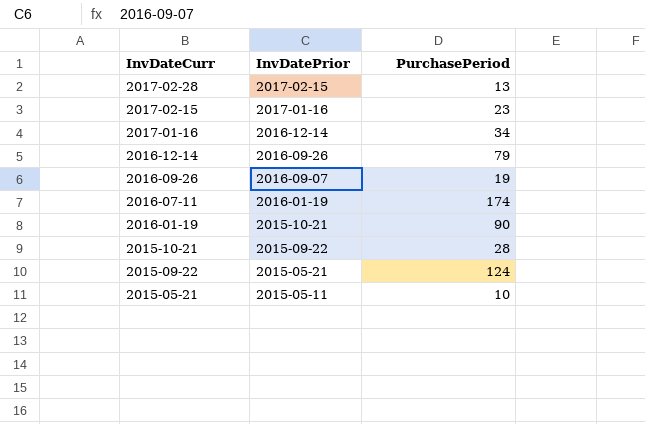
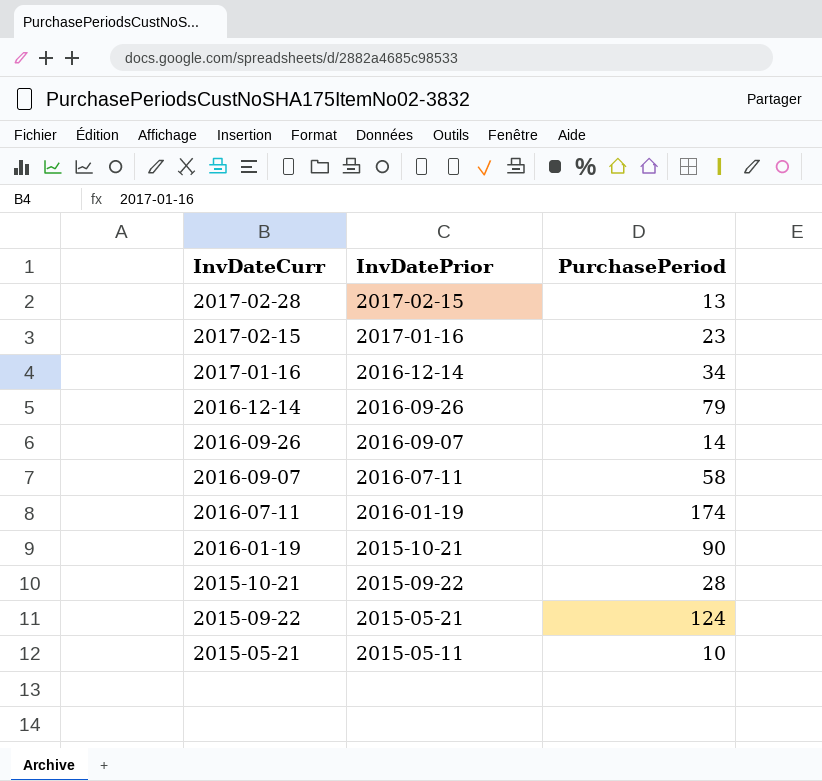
2016-09-26 | PurchasePeriod: 19 -> 14
row 2016-09-07: none -> 2016-07-11 | 58

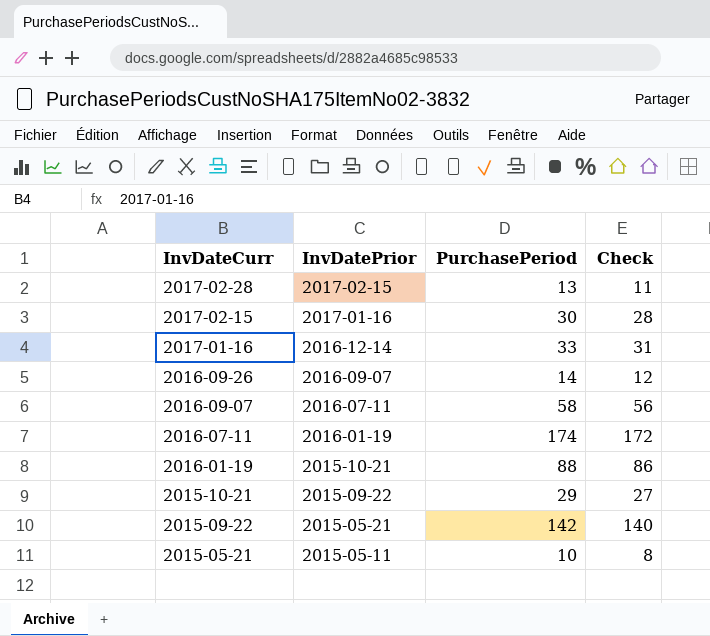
column Check | formula: none -> [PurchasePeriod] - 2
row 2016-12-14: 2016-09-26 | 79 -> none
2017-02-15 | PurchasePeriod: 23 -> 30
2017-01-16 | PurchasePeriod: 34 -> 33
2016-01-19 | PurchasePeriod: 90 -> 88
2015-10-21 | PurchasePeriod: 28 -> 29
2015-09-22 | PurchasePeriod: 124 -> 142

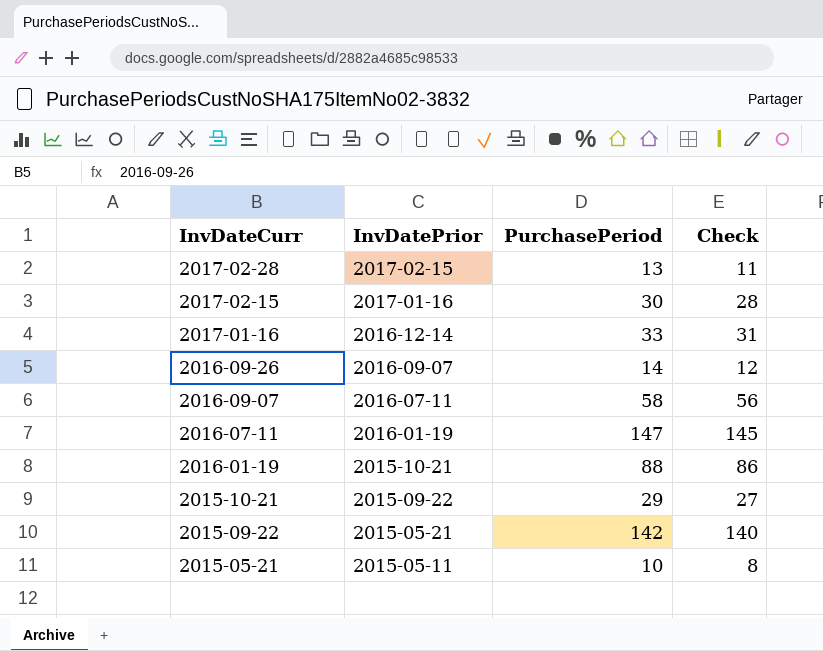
2016-07-11 | PurchasePeriod: 174 -> 147
2016-07-11 | Check: 172 -> 145

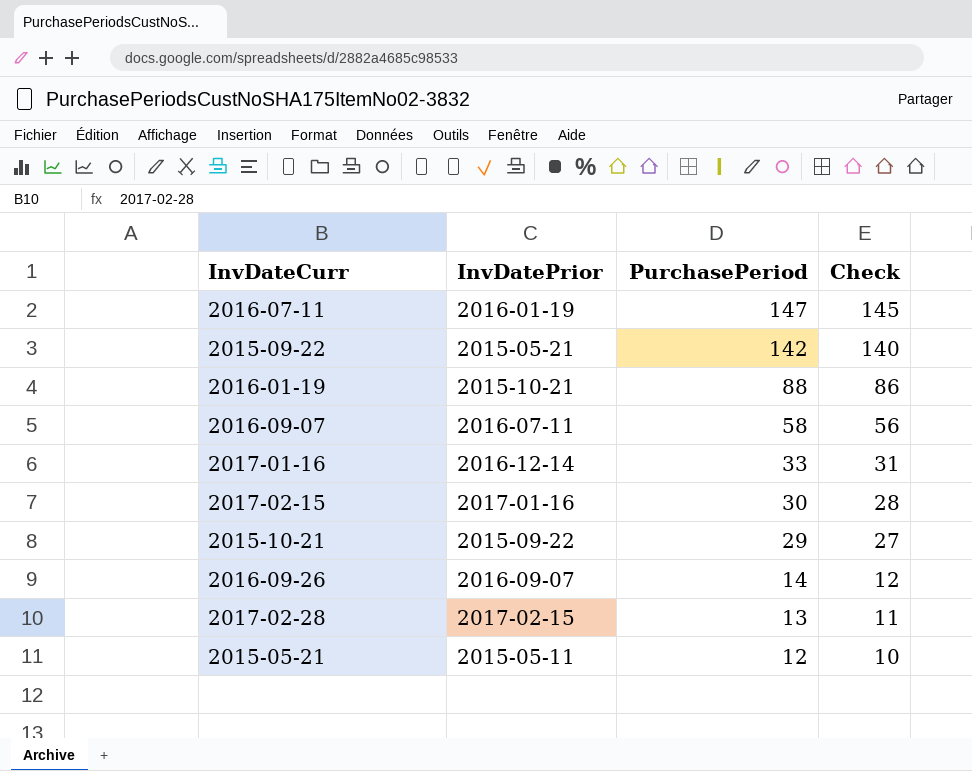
row order: InvDateCurr descending -> PurchasePeriod descending
2015-05-21 | PurchasePeriod: 10 -> 12
2015-05-21 | Check: 8 -> 10

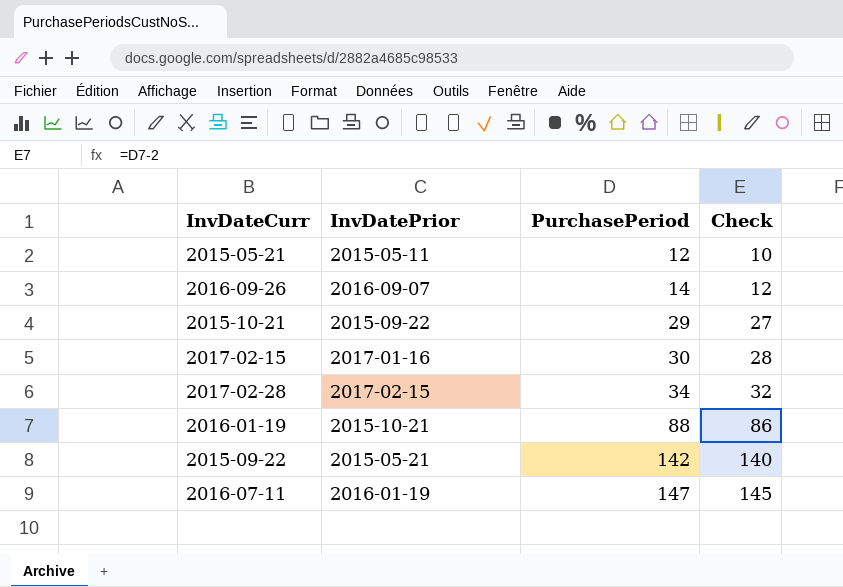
row order: PurchasePeriod descending -> PurchasePeriod ascending
row 2016-09-07: 2016-07-11 | 58 | 56 -> none
row 2017-01-16: 2016-12-14 | 33 | 31 -> none
2017-02-28 | PurchasePeriod: 13 -> 34
2017-02-28 | Check: 11 -> 32

